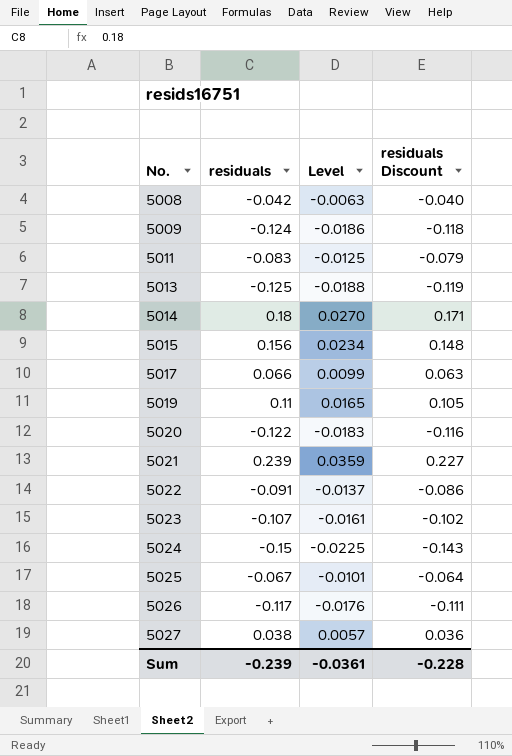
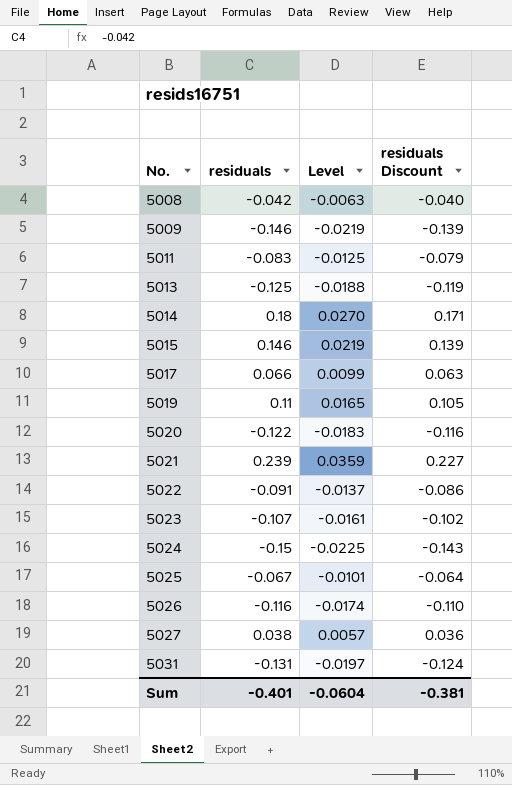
5009 | residuals: -0.124 -> -0.146
5009 | Level: -0.0186 -> -0.0219
5009 | residuals Discount: -0.118 -> -0.139
5015 | residuals: 0.156 -> 0.146
5015 | Level: 0.0234 -> 0.0219
5015 | residuals Discount: 0.148 -> 0.139
5026 | residuals: -0.117 -> -0.116
5026 | Level: -0.0176 -> -0.0174
5026 | residuals Discount: -0.111 -> -0.110
row 5031: none -> -0.131 | -0.0197 | -0.124
Sum | residuals: -0.239 -> -0.401
Sum | Level: -0.0361 -> -0.0604
Sum | residuals Discount: -0.228 -> -0.381

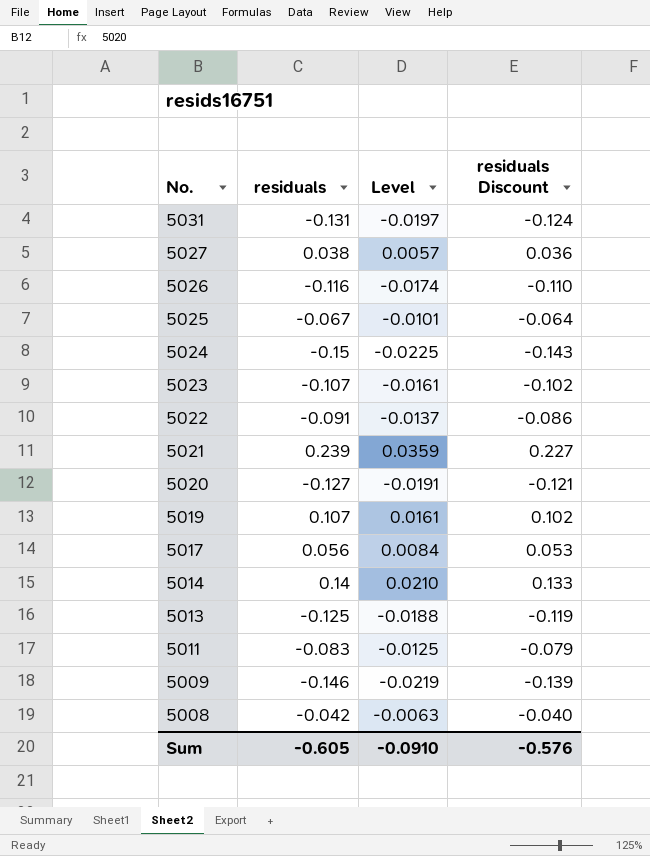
row order: No. ascending -> No. descending
row 5015: 0.146 | 0.0219 | 0.139 -> none
5020 | residuals: -0.122 -> -0.127
5020 | Level: -0.0183 -> -0.0191
5020 | residuals Discount: -0.116 -> -0.121
5019 | residuals: 0.11 -> 0.107
5019 | Level: 0.0165 -> 0.0161
5019 | residuals Discount: 0.105 -> 0.102
5017 | residuals: 0.066 -> 0.056
5017 | Level: 0.0099 -> 0.0084
5017 | residuals Discount: 0.063 -> 0.053
5014 | residuals: 0.18 -> 0.14
5014 | Level: 0.0270 -> 0.0210
5014 | residuals Discount: 0.171 -> 0.133
Sum | residuals: -0.401 -> -0.605
Sum | Level: -0.0604 -> -0.0910
Sum | residuals Discount: -0.381 -> -0.576

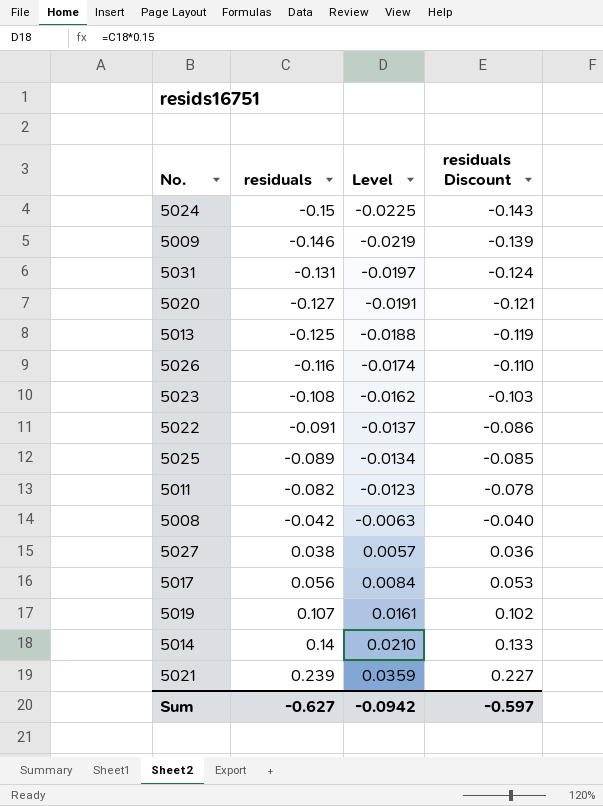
row order: No. descending -> residuals ascending
5023 | residuals: -0.107 -> -0.108
5023 | Level: -0.0161 -> -0.0162
5023 | residuals Discount: -0.102 -> -0.103
5025 | residuals: -0.067 -> -0.089
5025 | Level: -0.0101 -> -0.0134
5025 | residuals Discount: -0.064 -> -0.085
5011 | residuals: -0.083 -> -0.082
5011 | Level: -0.0125 -> -0.0123
5011 | residuals Discount: -0.079 -> -0.078
Sum | residuals: -0.605 -> -0.627
Sum | Level: -0.0910 -> -0.0942
Sum | residuals Discount: -0.576 -> -0.597

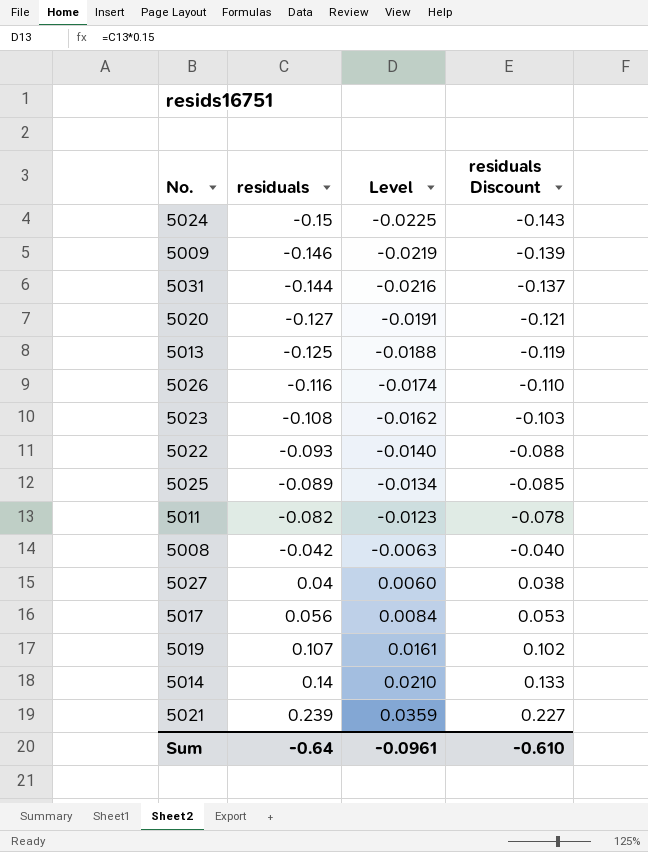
5031 | residuals: -0.131 -> -0.144
5031 | Level: -0.0197 -> -0.0216
5031 | residuals Discount: -0.124 -> -0.137
5022 | residuals: -0.091 -> -0.093
5022 | Level: -0.0137 -> -0.0140
5022 | residuals Discount: -0.086 -> -0.088
5027 | residuals: 0.038 -> 0.04
5027 | Level: 0.0057 -> 0.0060
5027 | residuals Discount: 0.036 -> 0.038
Sum | residuals: -0.627 -> -0.64
Sum | Level: -0.0942 -> -0.0961
Sum | residuals Discount: -0.597 -> -0.610

